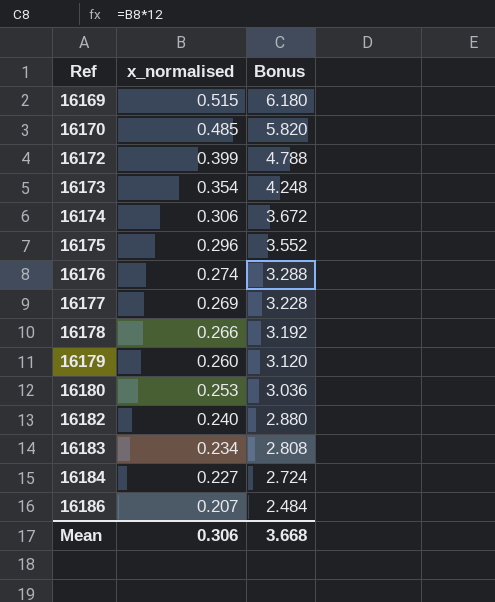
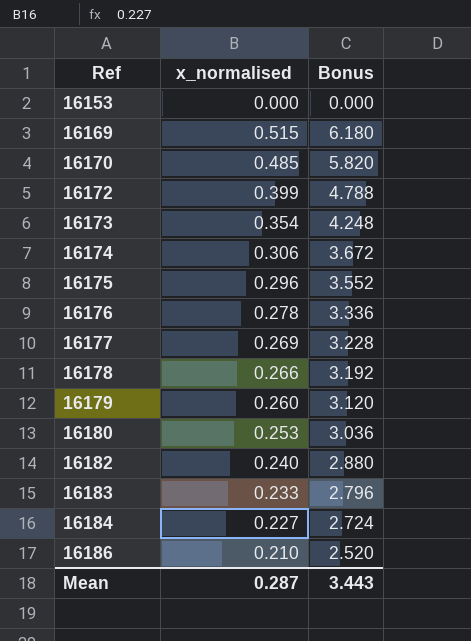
row 16153: none -> 0.000 | 0.000
16176 | x_normalised: 0.274 -> 0.278
16176 | Bonus: 3.288 -> 3.336
16183 | x_normalised: 0.234 -> 0.233
16183 | Bonus: 2.808 -> 2.796
16186 | x_normalised: 0.207 -> 0.210
16186 | Bonus: 2.484 -> 2.520
Mean | x_normalised: 0.306 -> 0.287
Mean | Bonus: 3.668 -> 3.443

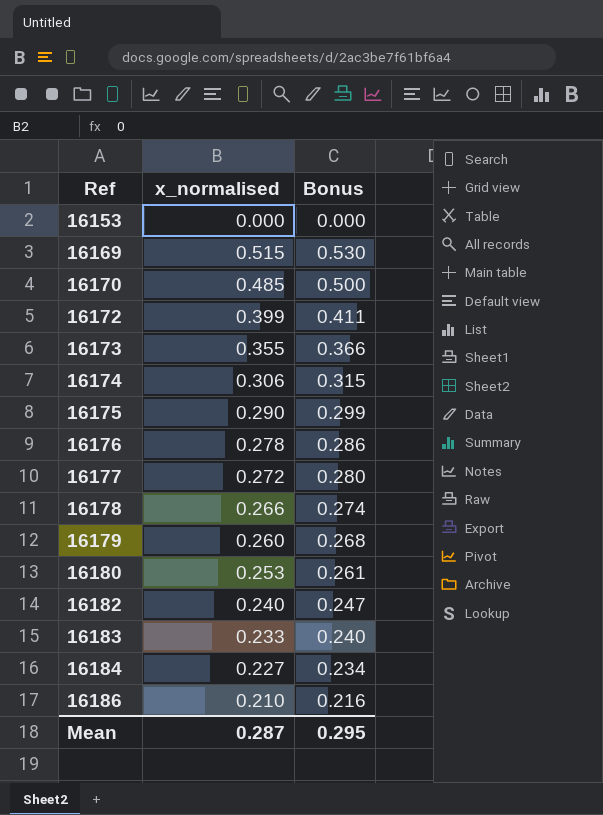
column Bonus | formula: [x_normalised] * 12 -> [x_normalised] * 1.03
16173 | x_normalised: 0.354 -> 0.355
16175 | x_normalised: 0.296 -> 0.290
16177 | x_normalised: 0.269 -> 0.272
Mean | Bonus: 3.443 -> 0.295

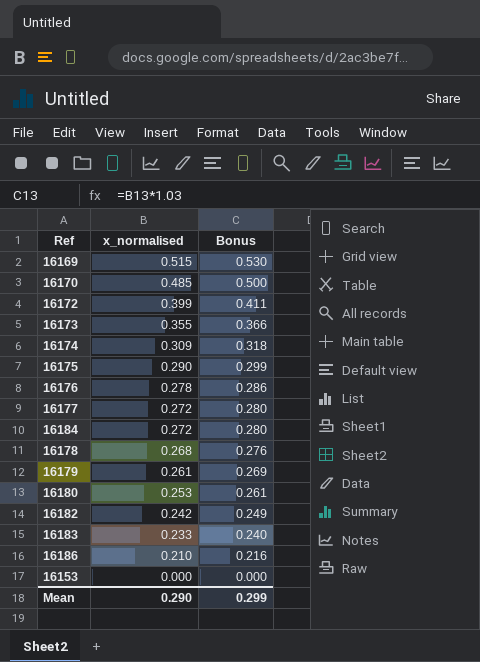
row order: Ref ascending -> x_normalised descending
16174 | x_normalised: 0.306 -> 0.309
16174 | Bonus: 0.315 -> 0.318
16184 | x_normalised: 0.227 -> 0.272
16184 | Bonus: 0.234 -> 0.280
16178 | x_normalised: 0.266 -> 0.268
16178 | Bonus: 0.274 -> 0.276
16179 | x_normalised: 0.260 -> 0.261
16179 | Bonus: 0.268 -> 0.269
16182 | x_normalised: 0.240 -> 0.242
16182 | Bonus: 0.247 -> 0.249
Mean | x_normalised: 0.287 -> 0.290
Mean | Bonus: 0.295 -> 0.299

